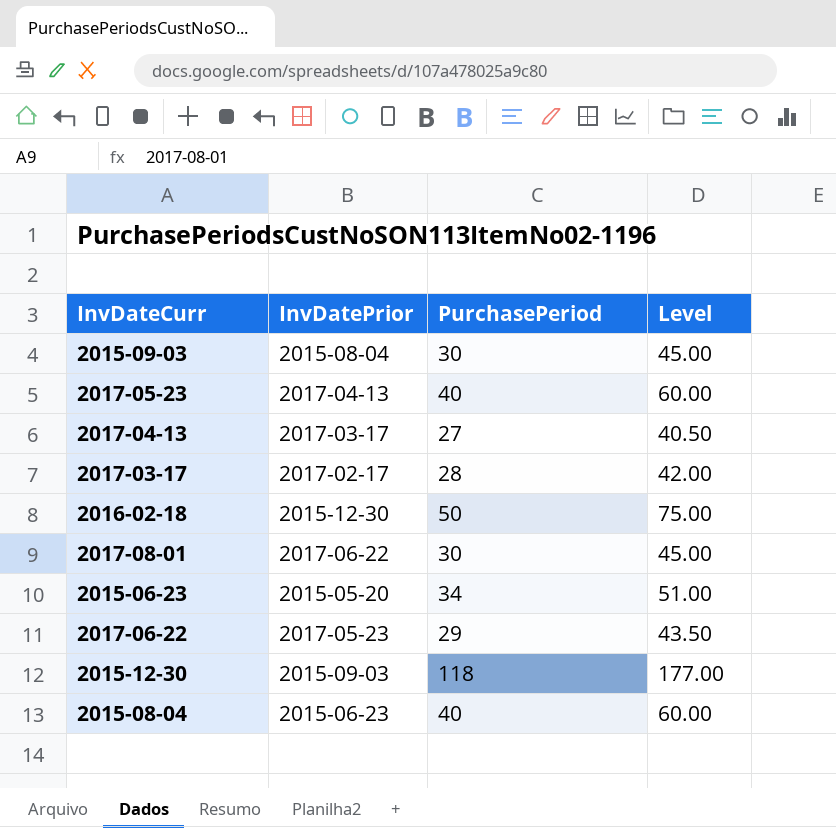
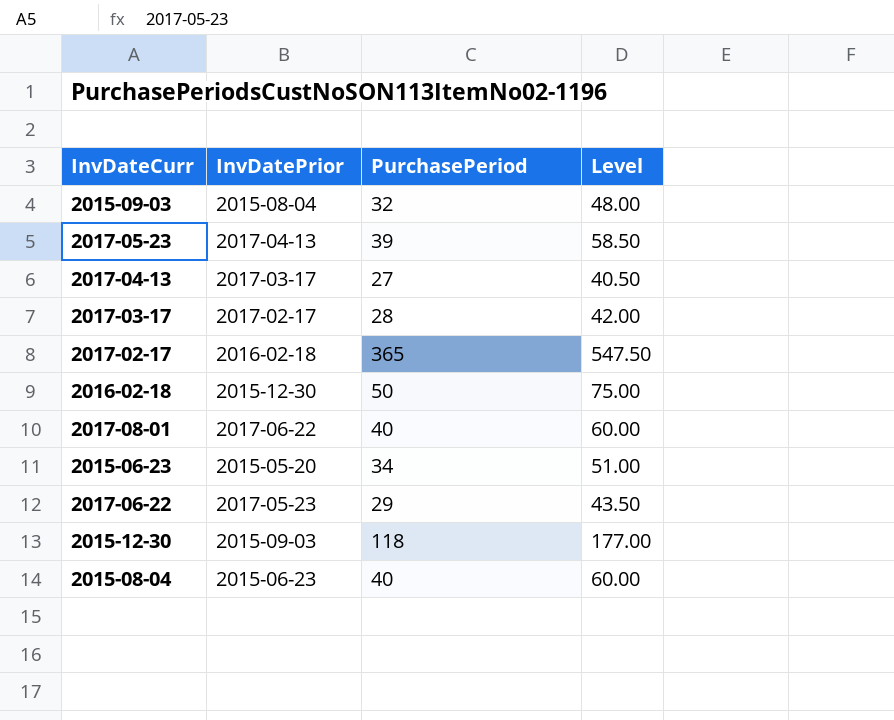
2015-09-03 | PurchasePeriod: 30 -> 32
2015-09-03 | Level: 45.00 -> 48.00
2017-05-23 | PurchasePeriod: 40 -> 39
2017-05-23 | Level: 60.00 -> 58.50
row 2017-02-17: none -> 2016-02-18 | 365 | 547.50
2017-08-01 | PurchasePeriod: 30 -> 40
2017-08-01 | Level: 45.00 -> 60.00

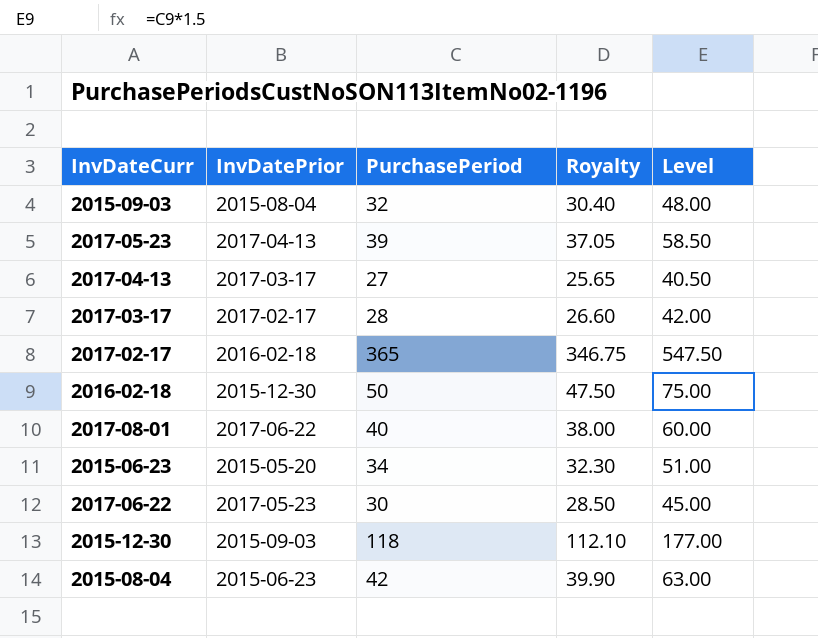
column Royalty | formula: none -> [PurchasePeriod] * 0.95
2017-06-22 | PurchasePeriod: 29 -> 30
2017-06-22 | Level: 43.50 -> 45.00
2015-08-04 | PurchasePeriod: 40 -> 42
2015-08-04 | Level: 60.00 -> 63.00

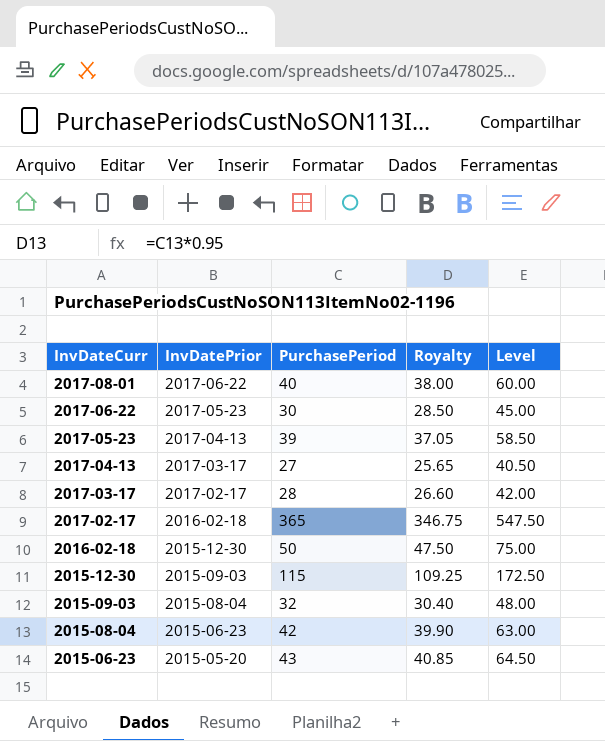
row order: none -> InvDateCurr descending
2015-12-30 | PurchasePeriod: 118 -> 115
2015-12-30 | Royalty: 112.10 -> 109.25
2015-12-30 | Level: 177.00 -> 172.50
2015-06-23 | PurchasePeriod: 34 -> 43
2015-06-23 | Royalty: 32.30 -> 40.85
2015-06-23 | Level: 51.00 -> 64.50

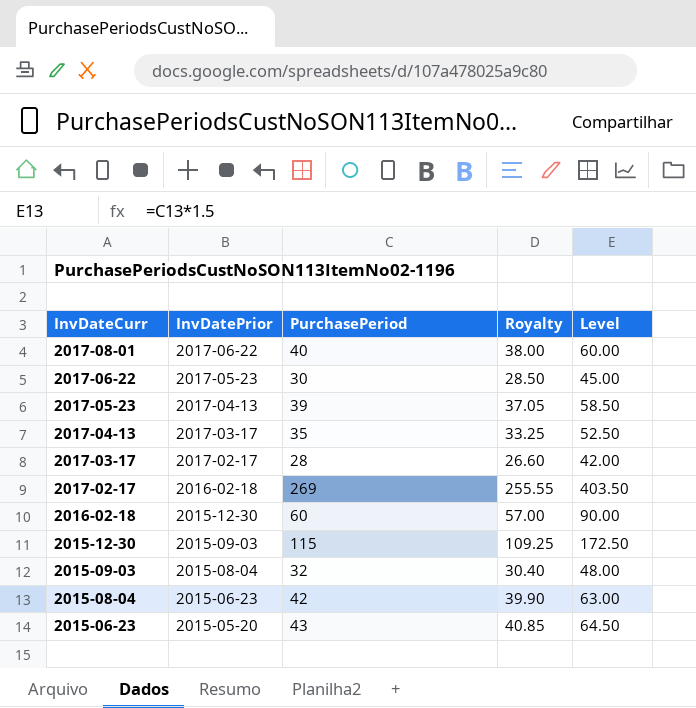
2017-04-13 | PurchasePeriod: 27 -> 35
2017-04-13 | Royalty: 25.65 -> 33.25
2017-04-13 | Level: 40.50 -> 52.50
2017-02-17 | PurchasePeriod: 365 -> 269
2017-02-17 | Royalty: 346.75 -> 255.55
2017-02-17 | Level: 547.50 -> 403.50
2016-02-18 | PurchasePeriod: 50 -> 60
2016-02-18 | Royalty: 47.50 -> 57.00
2016-02-18 | Level: 75.00 -> 90.00

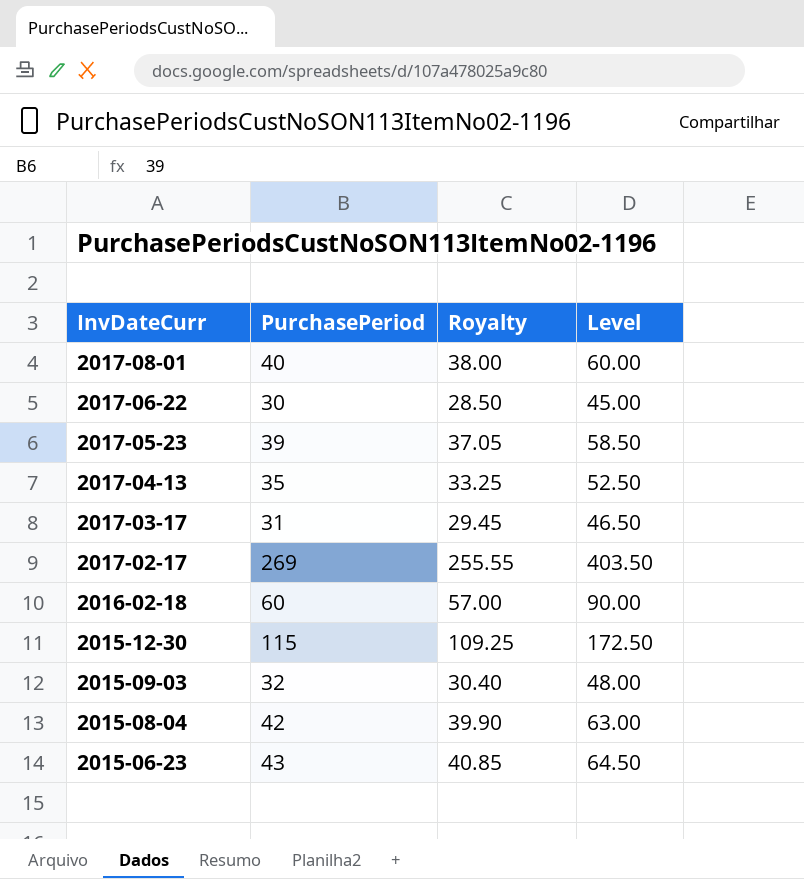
column InvDatePrior | position: 2 -> none
2017-03-17 | PurchasePeriod: 28 -> 31
2017-03-17 | Royalty: 26.60 -> 29.45
2017-03-17 | Level: 42.00 -> 46.50

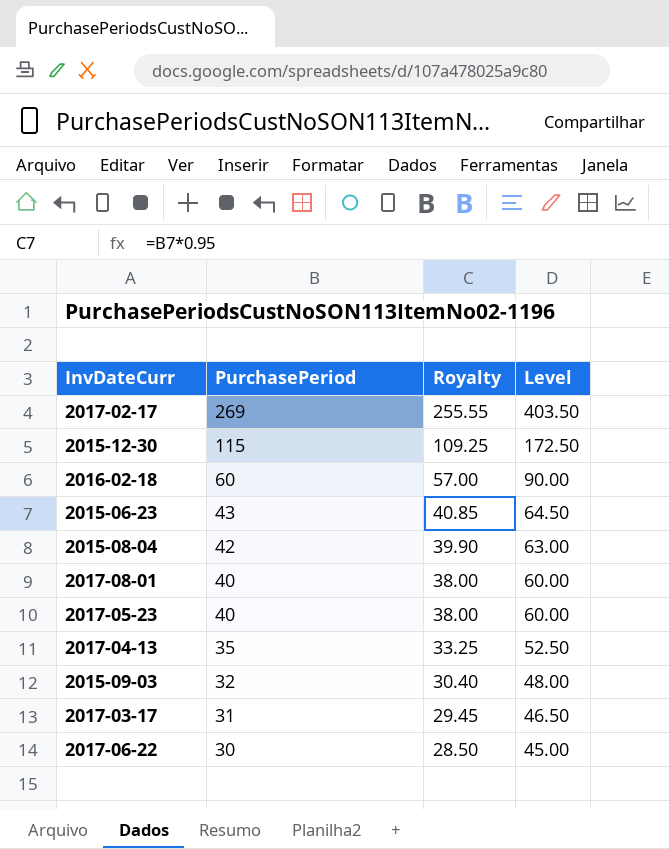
row order: InvDateCurr descending -> PurchasePeriod descending
2017-05-23 | PurchasePeriod: 39 -> 40
2017-05-23 | Royalty: 37.05 -> 38.00
2017-05-23 | Level: 58.50 -> 60.00

